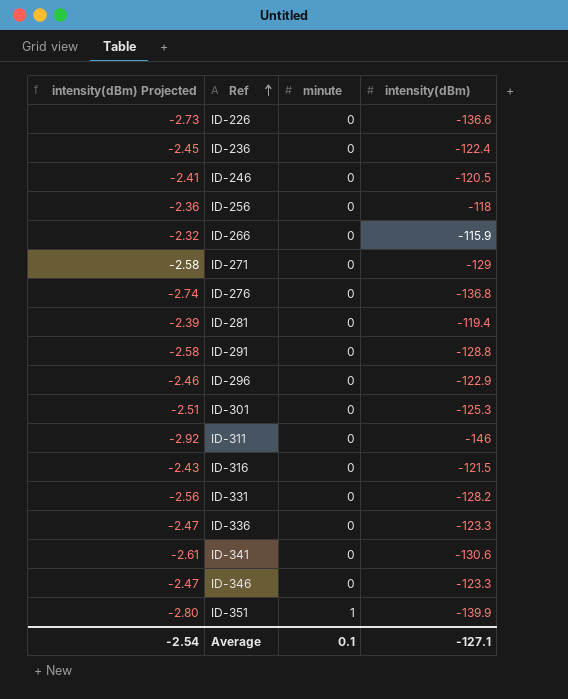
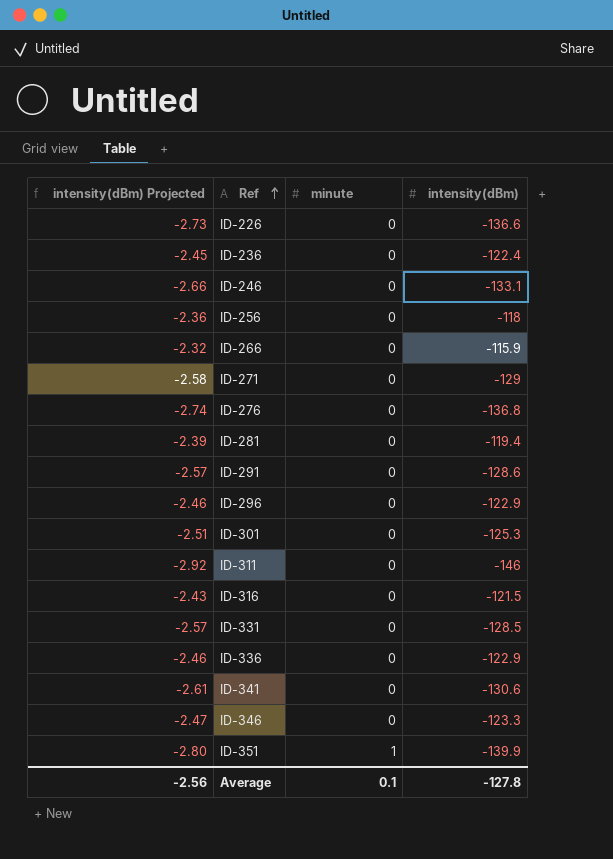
ID-246 | intensity(dBm) Projected: -2.41 -> -2.66
ID-246 | intensity(dBm): -120.5 -> -133.1
ID-291 | intensity(dBm) Projected: -2.58 -> -2.57
ID-291 | intensity(dBm): -128.8 -> -128.6
ID-331 | intensity(dBm) Projected: -2.56 -> -2.57
ID-331 | intensity(dBm): -128.2 -> -128.5
ID-336 | intensity(dBm) Projected: -2.47 -> -2.46
ID-336 | intensity(dBm): -123.3 -> -122.9
Average | intensity(dBm) Projected: -2.54 -> -2.56
Average | intensity(dBm): -127.1 -> -127.8

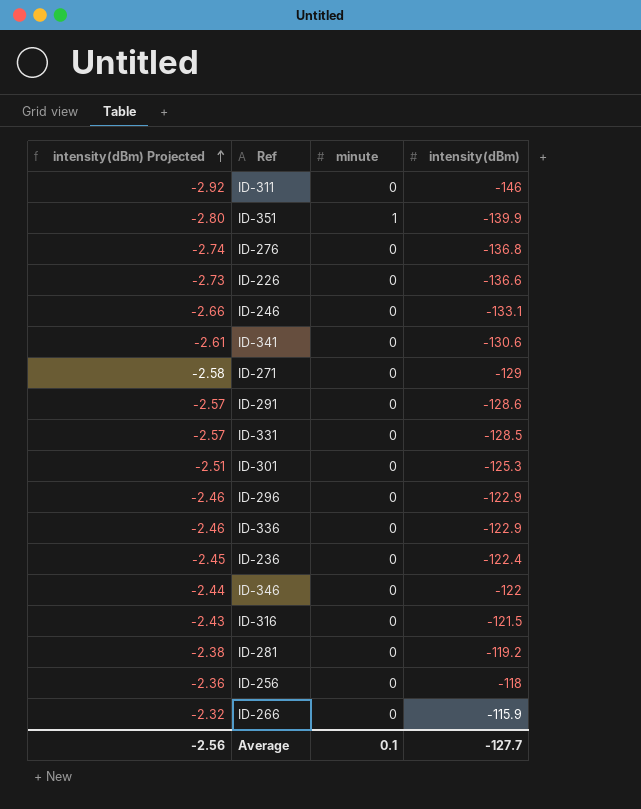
row order: Ref ascending -> intensity(dBm) Projected ascending
ID-346 | intensity(dBm) Projected: -2.47 -> -2.44
ID-346 | intensity(dBm): -123.3 -> -122
ID-281 | intensity(dBm) Projected: -2.39 -> -2.38
ID-281 | intensity(dBm): -119.4 -> -119.2
Average | intensity(dBm): -127.8 -> -127.7

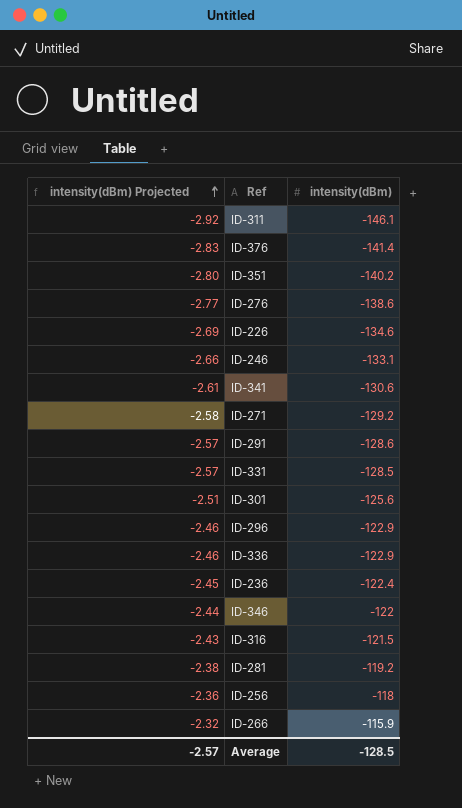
column minute | position: 3 -> none
ID-311 | intensity(dBm): -146 -> -146.1
row ID-376: none -> -2.83 | -141.4
ID-351 | intensity(dBm): -139.9 -> -140.2
ID-276 | intensity(dBm) Projected: -2.74 -> -2.77
ID-276 | intensity(dBm): -136.8 -> -138.6
ID-226 | intensity(dBm) Projected: -2.73 -> -2.69
ID-226 | intensity(dBm): -136.6 -> -134.6
ID-271 | intensity(dBm): -129 -> -129.2
ID-301 | intensity(dBm): -125.3 -> -125.6
Average | intensity(dBm) Projected: -2.56 -> -2.57
Average | intensity(dBm): -127.7 -> -128.5

